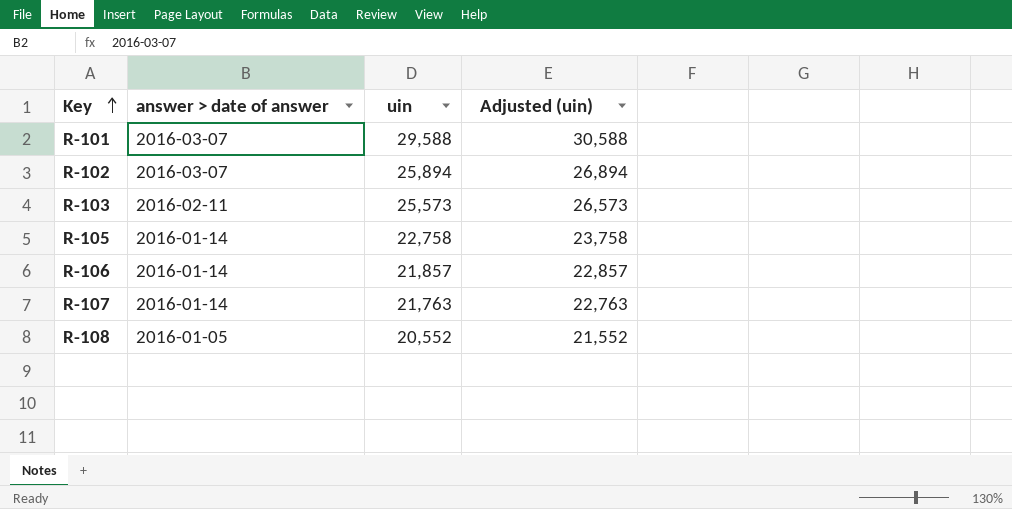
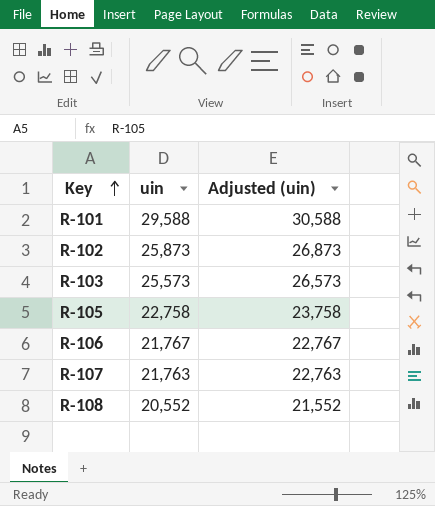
column answer > date of answer | position: 2 -> none
R-102 | uin: 25,894 -> 25,873
R-102 | Adjusted (uin): 26,894 -> 26,873
R-106 | uin: 21,857 -> 21,767
R-106 | Adjusted (uin): 22,857 -> 22,767

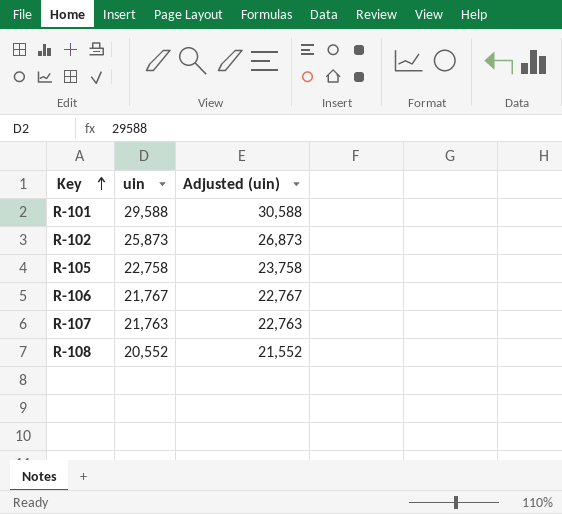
row R-103: 25,573 | 26,573 -> none

